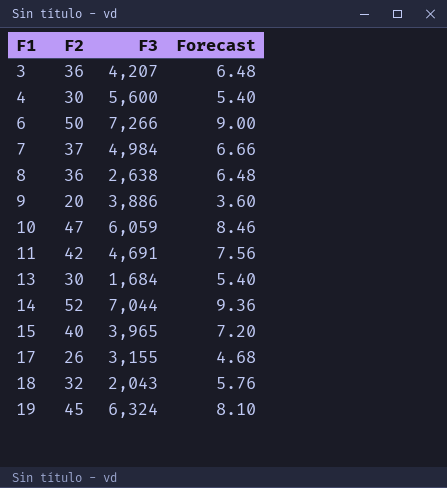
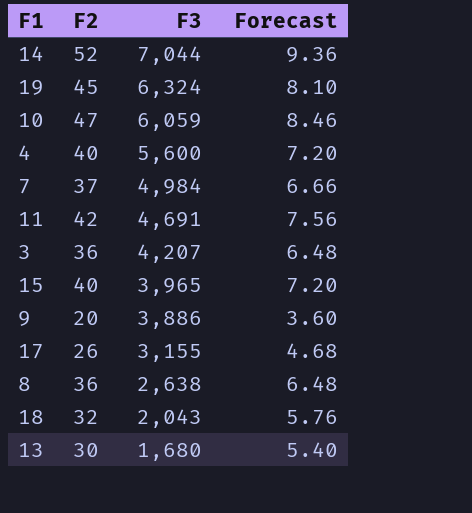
row order: F1 ascending -> F3 descending
row 6: 50 | 7,266 | 9.00 -> none
4 | F2: 30 -> 40
4 | Forecast: 5.40 -> 7.20
13 | F3: 1,684 -> 1,680

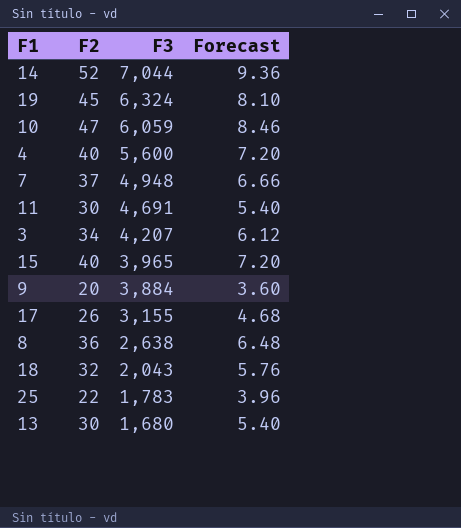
7 | F3: 4,984 -> 4,948
11 | F2: 42 -> 30
11 | Forecast: 7.56 -> 5.40
3 | F2: 36 -> 34
3 | Forecast: 6.48 -> 6.12
9 | F3: 3,886 -> 3,884
row 25: none -> 22 | 1,783 | 3.96

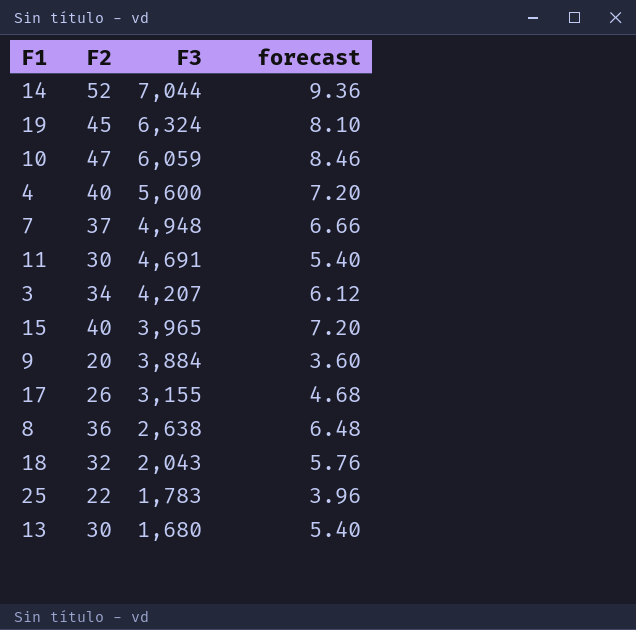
column name: Forecast -> forecast

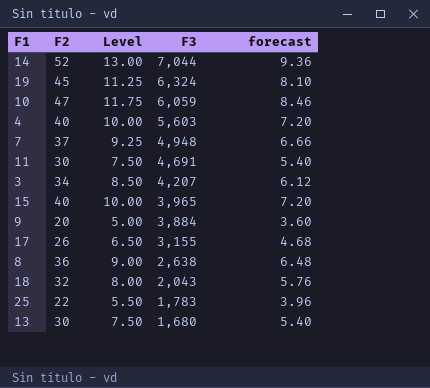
column Level | formula: none -> [F2] * 0.25
4 | F3: 5,600 -> 5,603

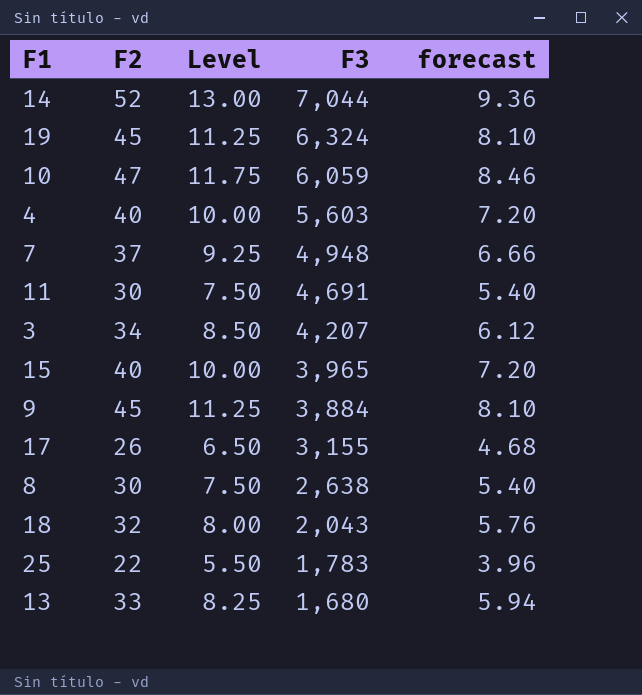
9 | F2: 20 -> 45
9 | Level: 5.00 -> 11.25
9 | forecast: 3.60 -> 8.10
8 | F2: 36 -> 30
8 | Level: 9.00 -> 7.50
8 | forecast: 6.48 -> 5.40
13 | F2: 30 -> 33
13 | Level: 7.50 -> 8.25
13 | forecast: 5.40 -> 5.94

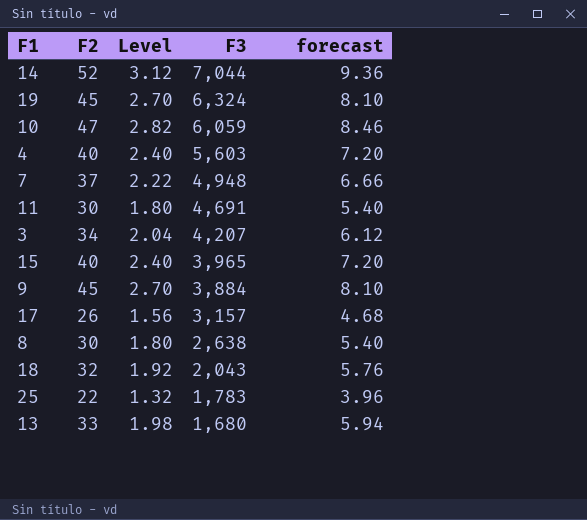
column Level | formula: [F2] * 0.25 -> [F2] * 0.06
17 | F3: 3,155 -> 3,157

